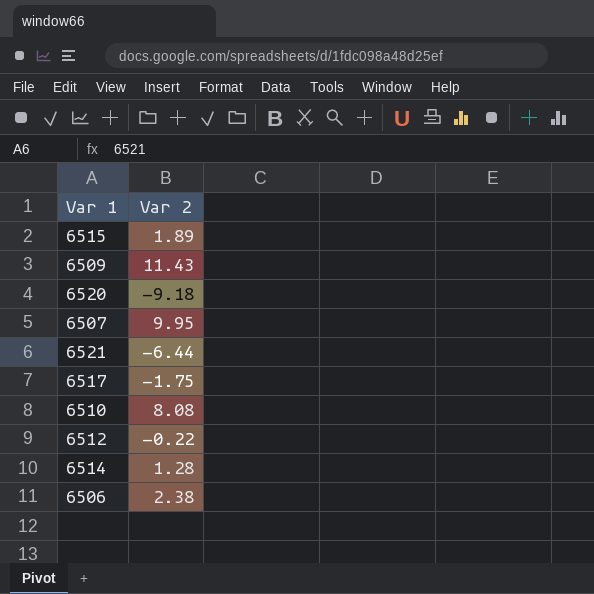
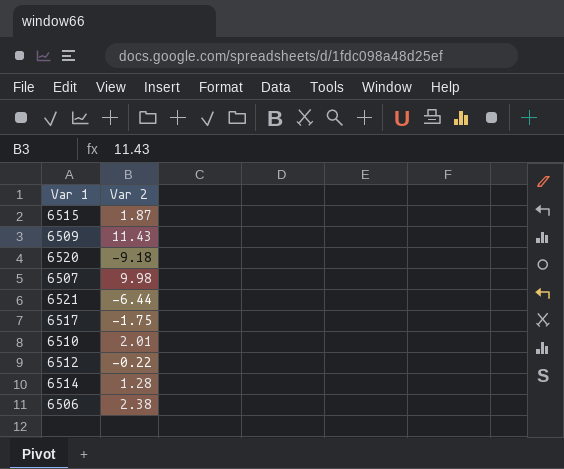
6515 | Var 2: 1.89 -> 1.87
6507 | Var 2: 9.95 -> 9.98
6510 | Var 2: 8.08 -> 2.01

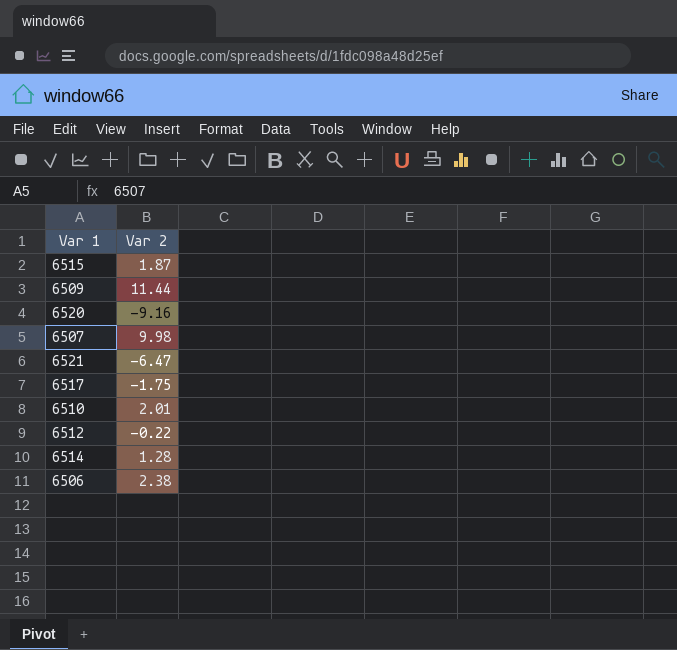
6509 | Var 2: 11.43 -> 11.44
6520 | Var 2: -9.18 -> -9.16
6521 | Var 2: -6.44 -> -6.47

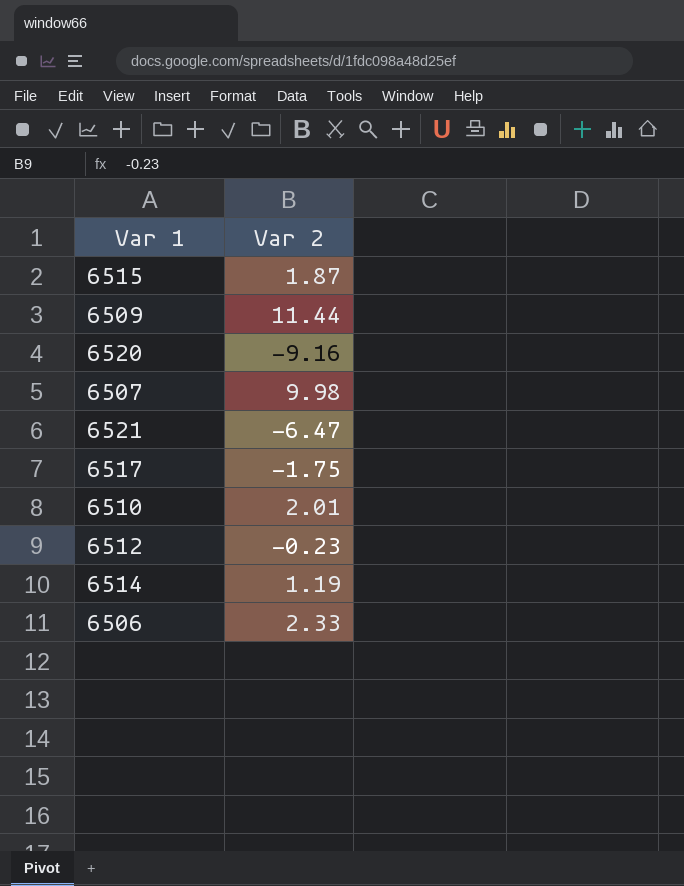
6512 | Var 2: -0.22 -> -0.23
6514 | Var 2: 1.28 -> 1.19
6506 | Var 2: 2.38 -> 2.33

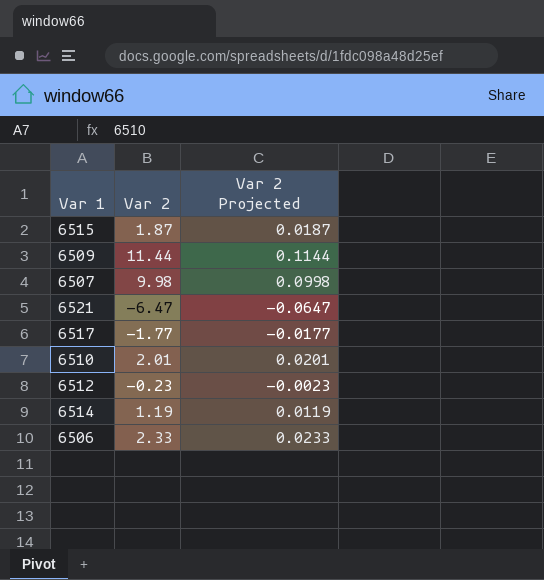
column Var 2 Projected | formula: none -> [Var 2] * 0.01
row 6520: -9.16 -> none
6517 | Var 2: -1.75 -> -1.77

